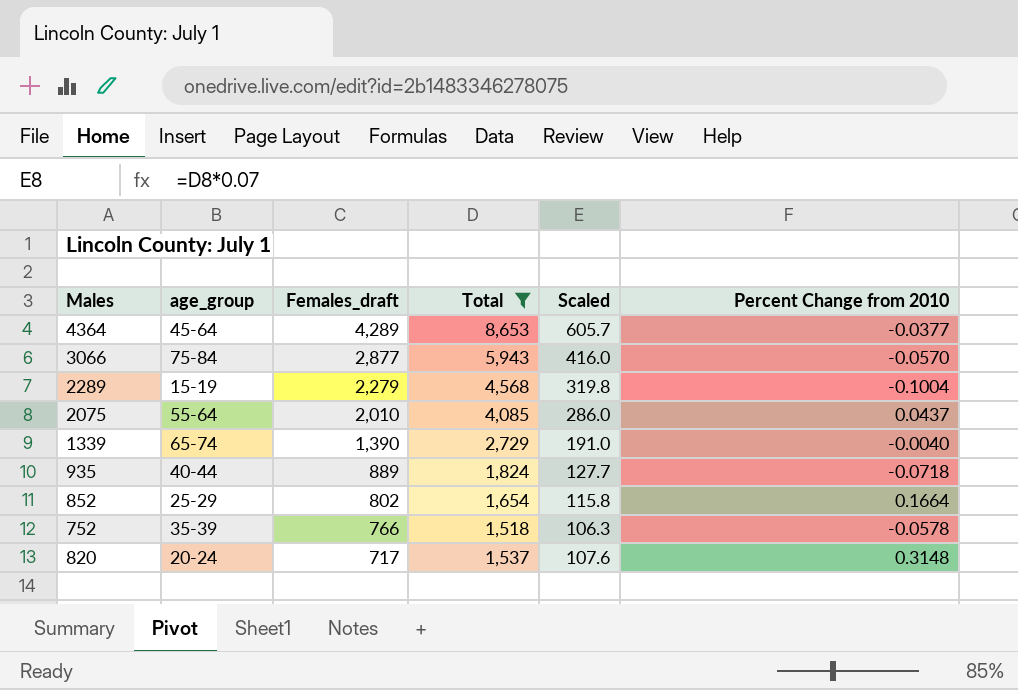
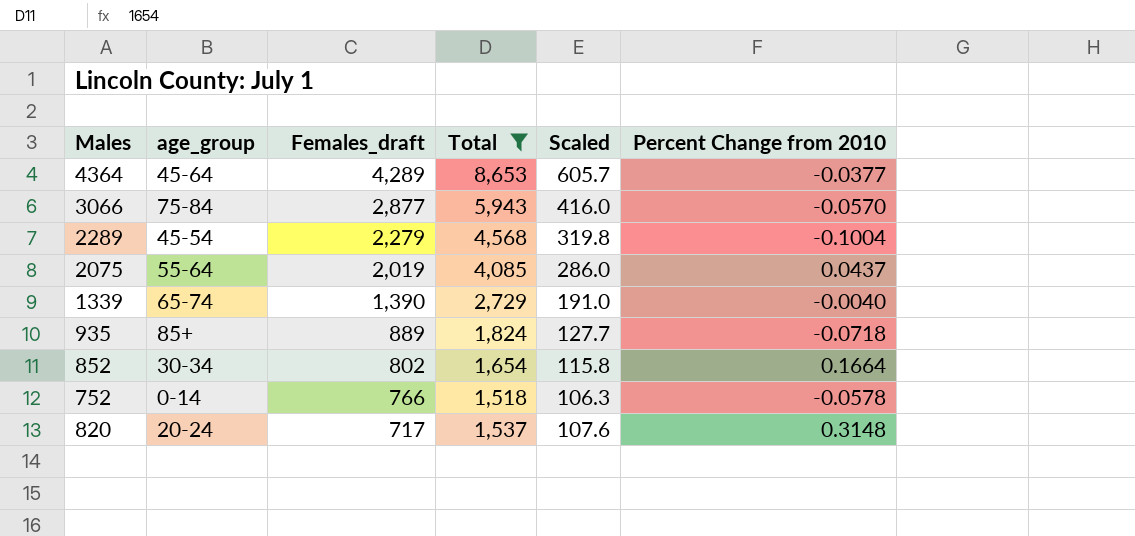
2289 | age_group: 15-19 -> 45-54
2075 | Females_draft: 2,010 -> 2,019
935 | age_group: 40-44 -> 85+
852 | age_group: 25-29 -> 30-34
752 | age_group: 35-39 -> 0-14

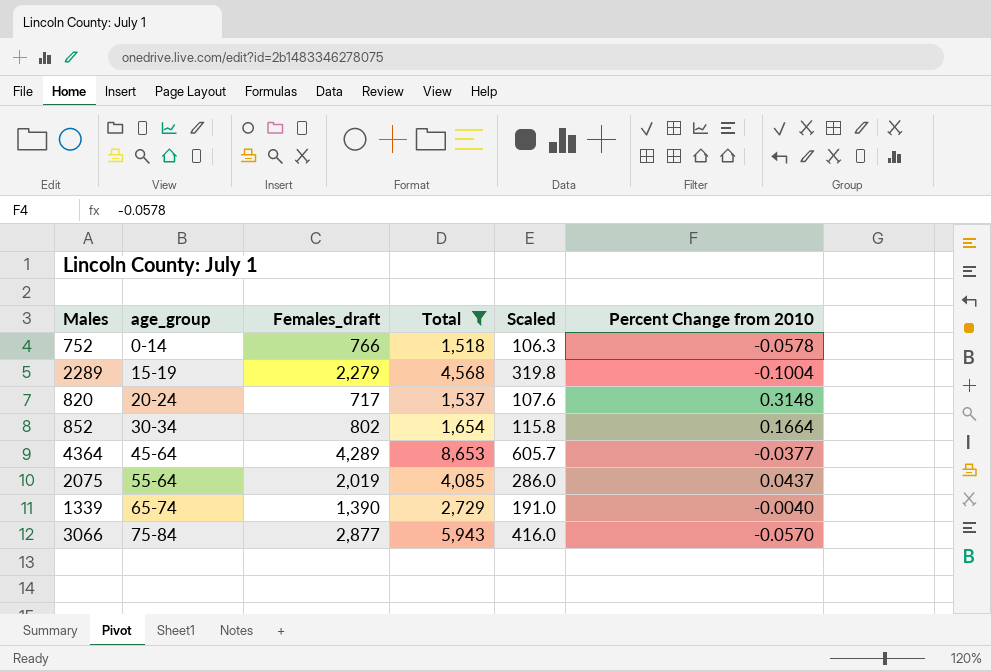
row order: Females_draft descending -> age_group ascending
row 935: 85+ | 889 | 1,824 | 127.7 | -0.0718 -> none
2289 | age_group: 45-54 -> 15-19

